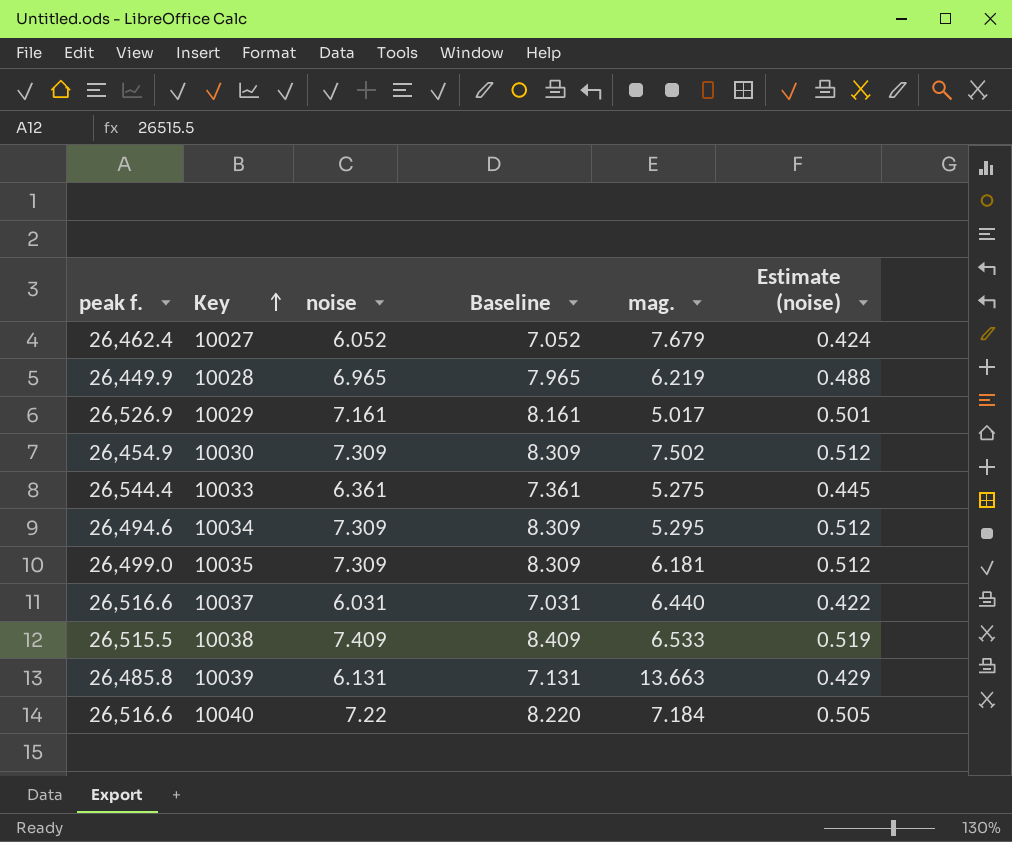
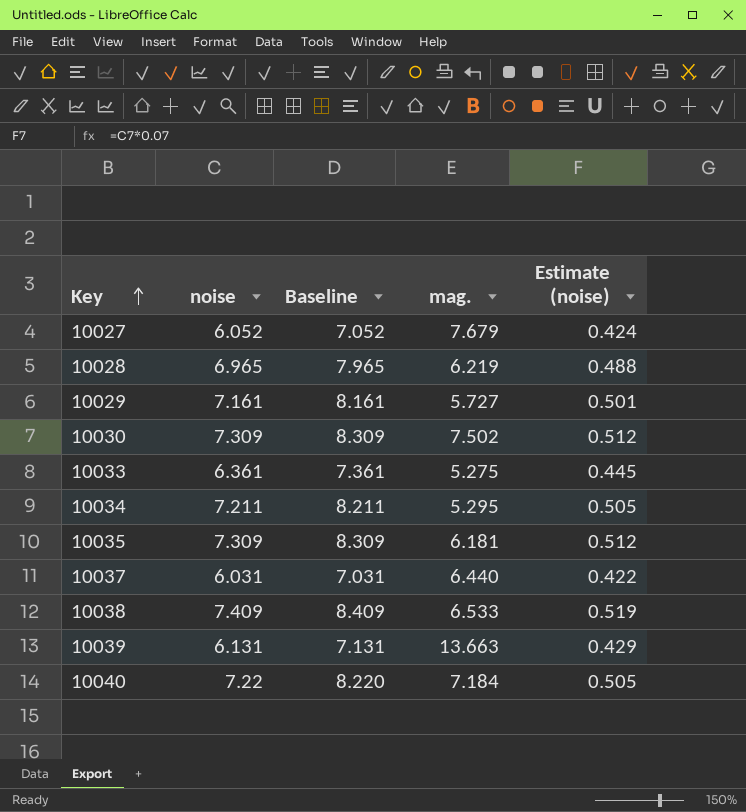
column peak f. | position: 1 -> none
10029 | mag.: 5.017 -> 5.727
10034 | noise: 7.309 -> 7.211
10034 | Baseline: 8.309 -> 8.211
10034 | Estimate (noise): 0.512 -> 0.505

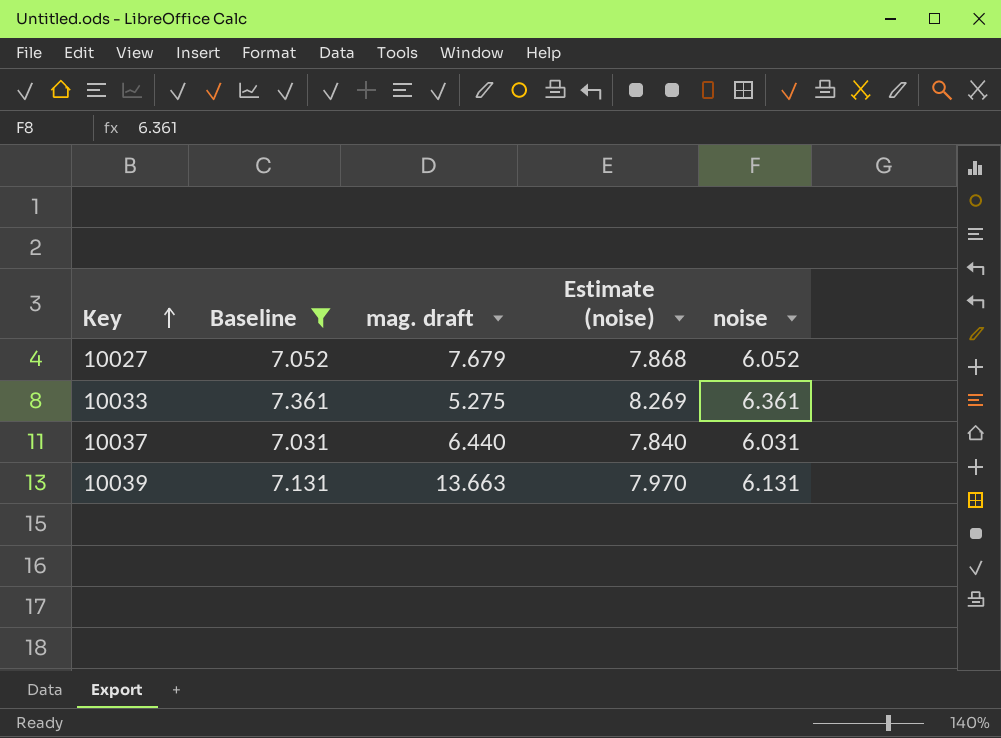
filter: none -> Baseline <= 7.361
column name: mag. -> mag. draft
column Estimate (noise) | formula: [noise] * 0.07 -> [noise] * 1.3
column noise | position: 2 -> 5

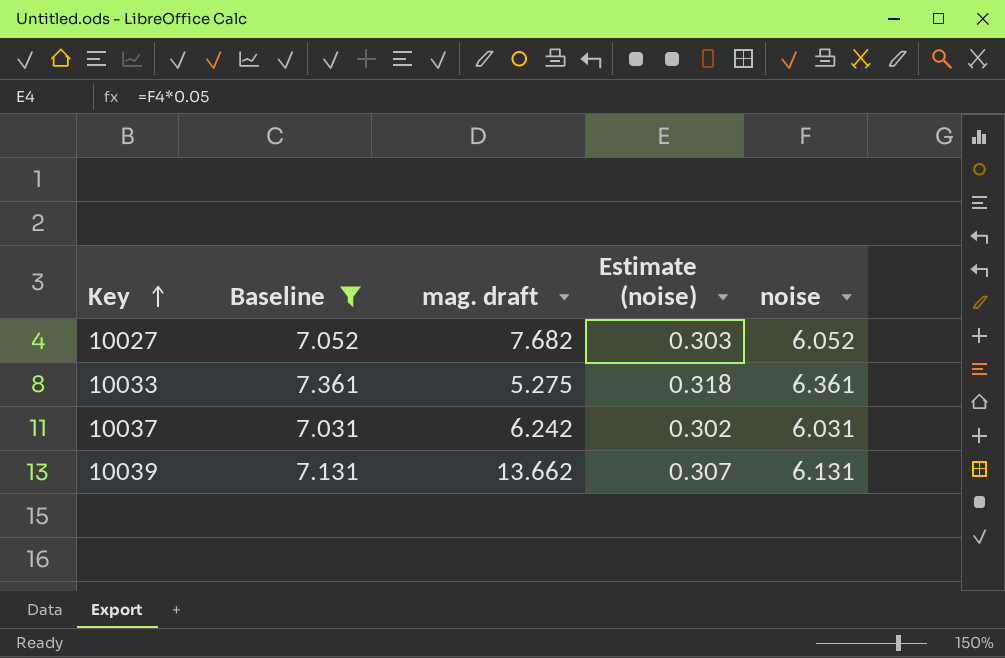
column Estimate (noise) | formula: [noise] * 1.3 -> [noise] * 0.05
10027 | mag. draft: 7.679 -> 7.682
10037 | mag. draft: 6.440 -> 6.242
10039 | mag. draft: 13.663 -> 13.662

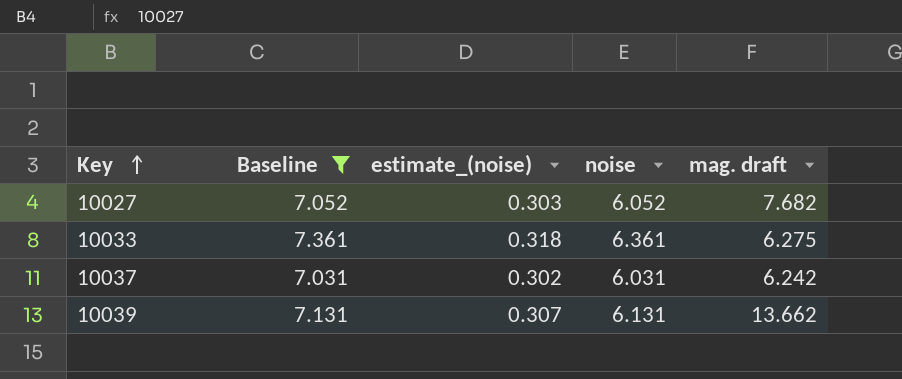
column name: Estimate (noise) -> estimate_(noise)
column mag. draft | position: 3 -> 5
10033 | mag. draft: 5.275 -> 6.275

